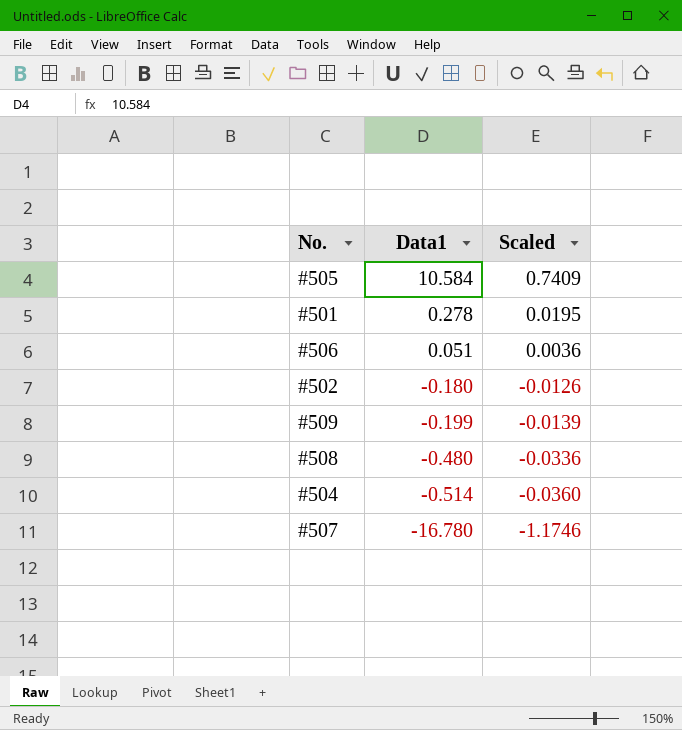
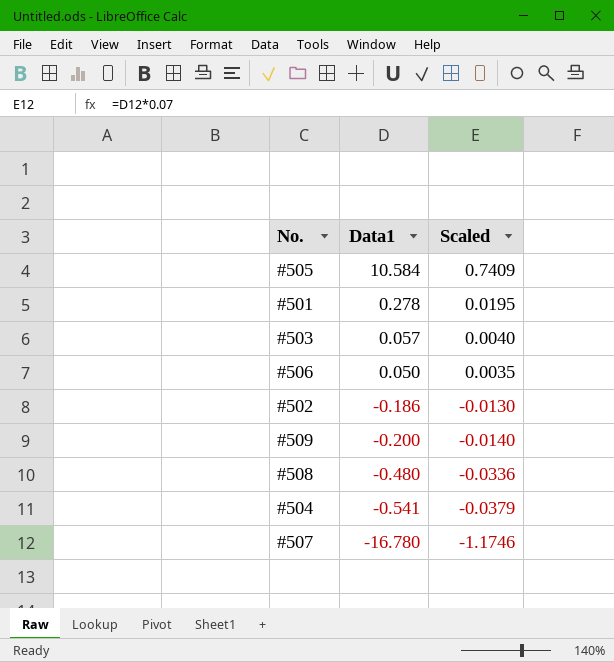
row #503: none -> 0.057 | 0.0040
#506 | Data1: 0.051 -> 0.050
#506 | Scaled: 0.0036 -> 0.0035
#502 | Data1: -0.180 -> -0.186
#502 | Scaled: -0.0126 -> -0.0130
#509 | Data1: -0.199 -> -0.200
#509 | Scaled: -0.0139 -> -0.0140
#504 | Data1: -0.514 -> -0.541
#504 | Scaled: -0.0360 -> -0.0379

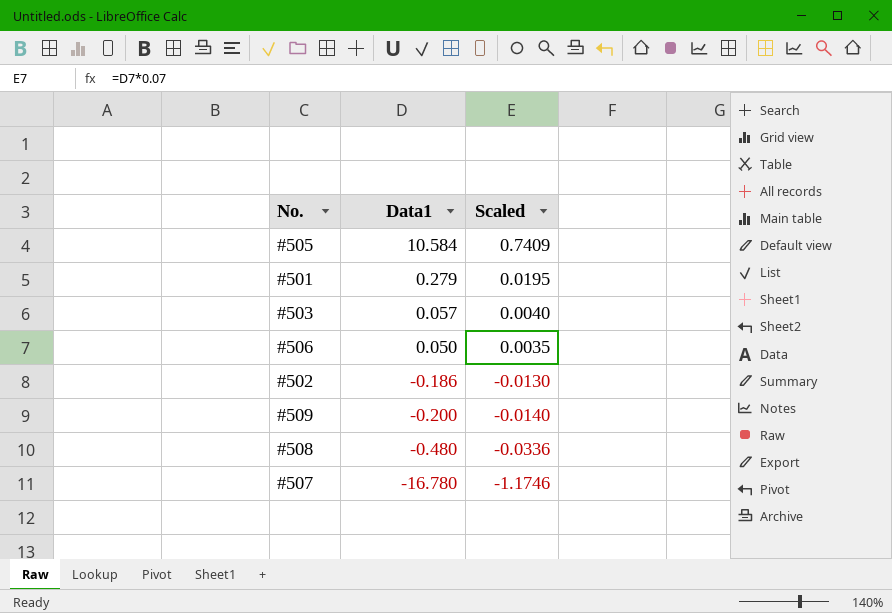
row #504: -0.541 | -0.0379 -> none
#501 | Data1: 0.278 -> 0.279

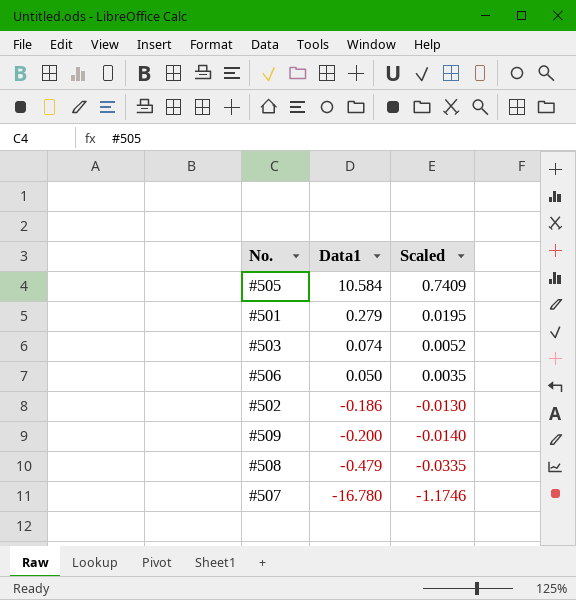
#503 | Data1: 0.057 -> 0.074
#503 | Scaled: 0.0040 -> 0.0052
#508 | Data1: -0.480 -> -0.479
#508 | Scaled: -0.0336 -> -0.0335

